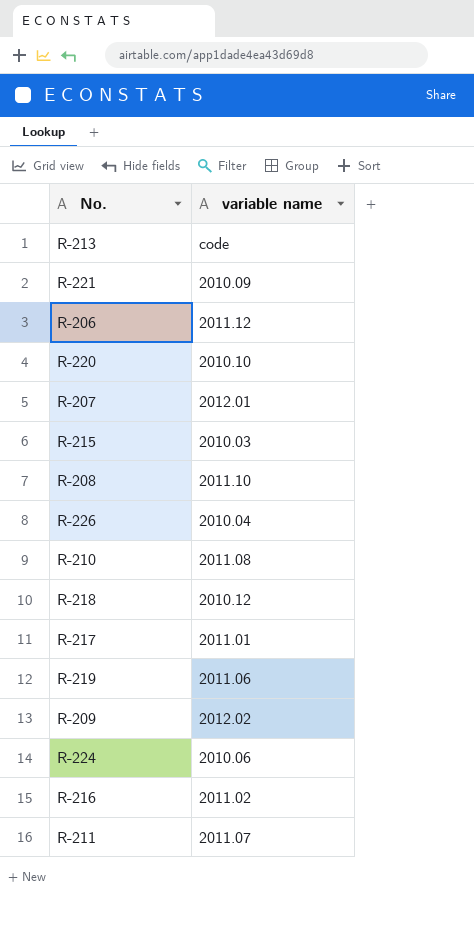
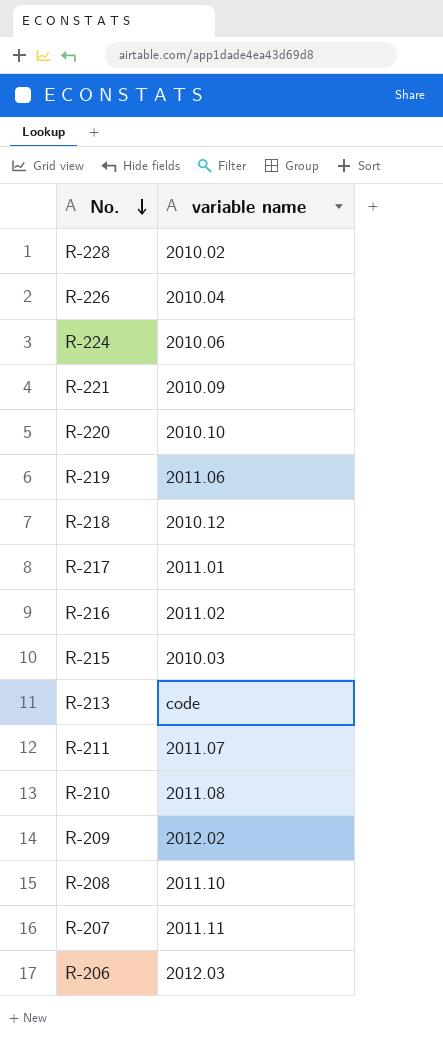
row order: none -> No. descending
row R-228: none -> 2010.02
R-207 | variable name: 2012.01 -> 2011.11
R-206 | variable name: 2011.12 -> 2012.03

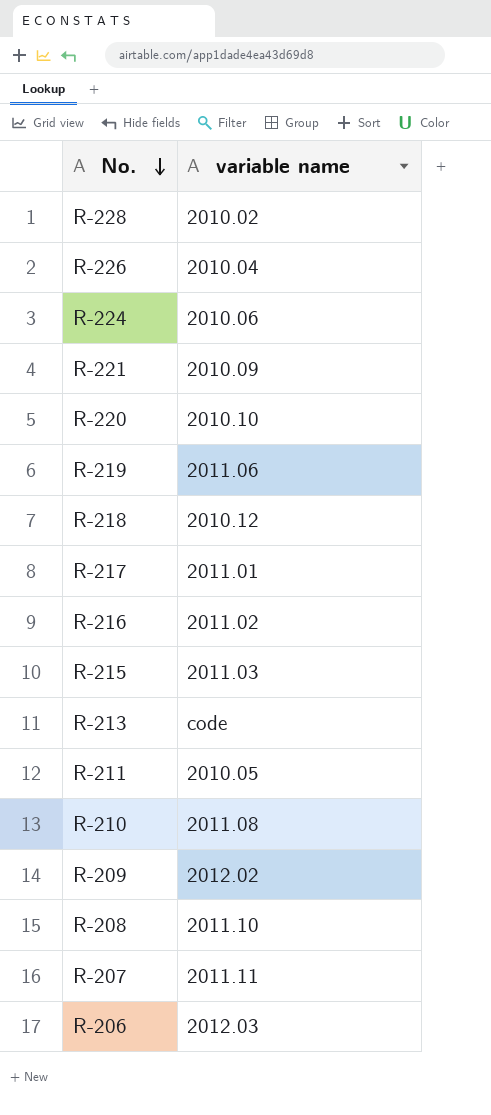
R-215 | variable name: 2010.03 -> 2011.03
R-211 | variable name: 2011.07 -> 2010.05

